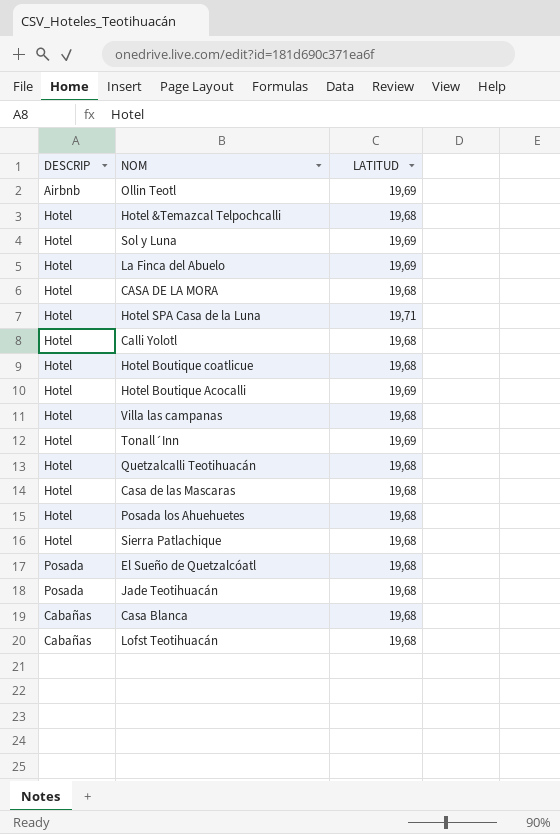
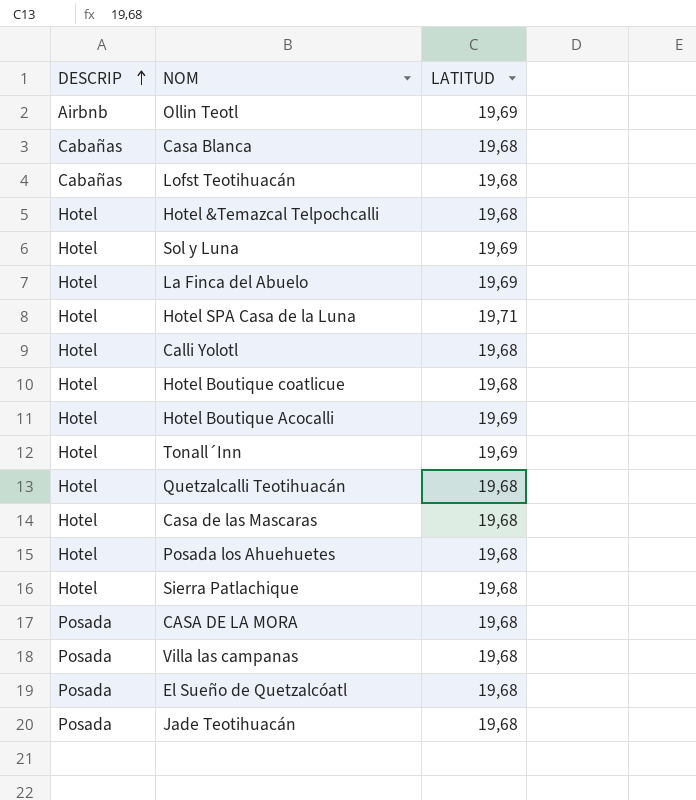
row order: none -> DESCRIP ascending
CASA DE LA MORA | DESCRIP: Hotel -> Posada
Villa las campanas | DESCRIP: Hotel -> Posada

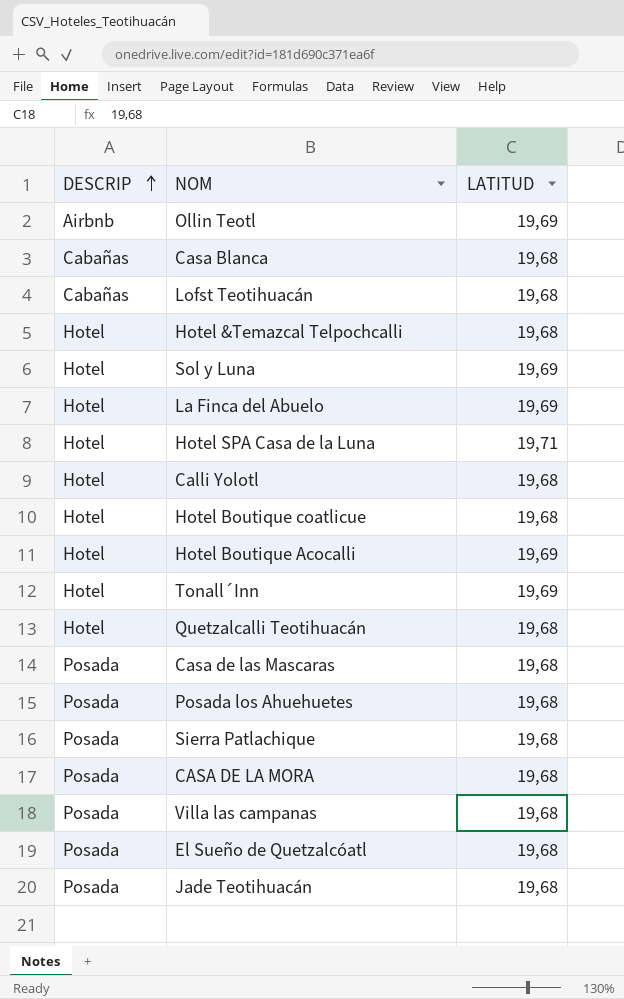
Casa de las Mascaras | DESCRIP: Hotel -> Posada
Posada los Ahuehuetes | DESCRIP: Hotel -> Posada
Sierra Patlachique | DESCRIP: Hotel -> Posada

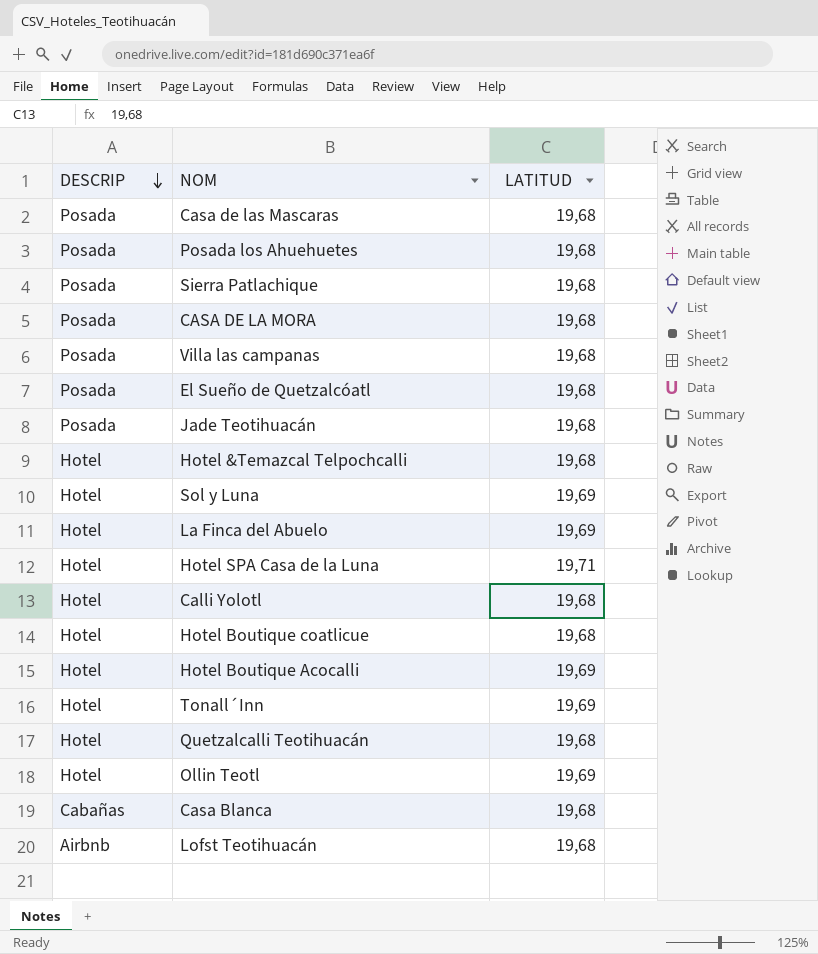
row order: DESCRIP ascending -> DESCRIP descending
Ollin Teotl | DESCRIP: Airbnb -> Hotel
Lofst Teotihuacán | DESCRIP: Cabañas -> Airbnb

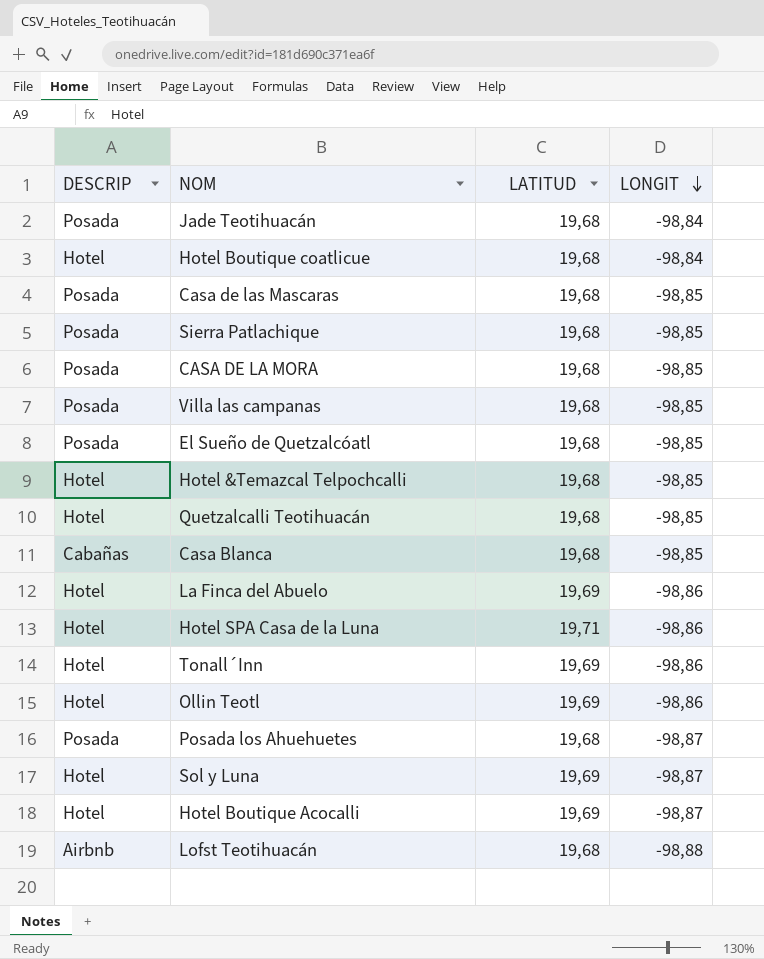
row order: DESCRIP descending -> LONGIT descending
column LONGIT | position: none -> 4
row Calli Yolotl: Hotel | 19,68 -> none

